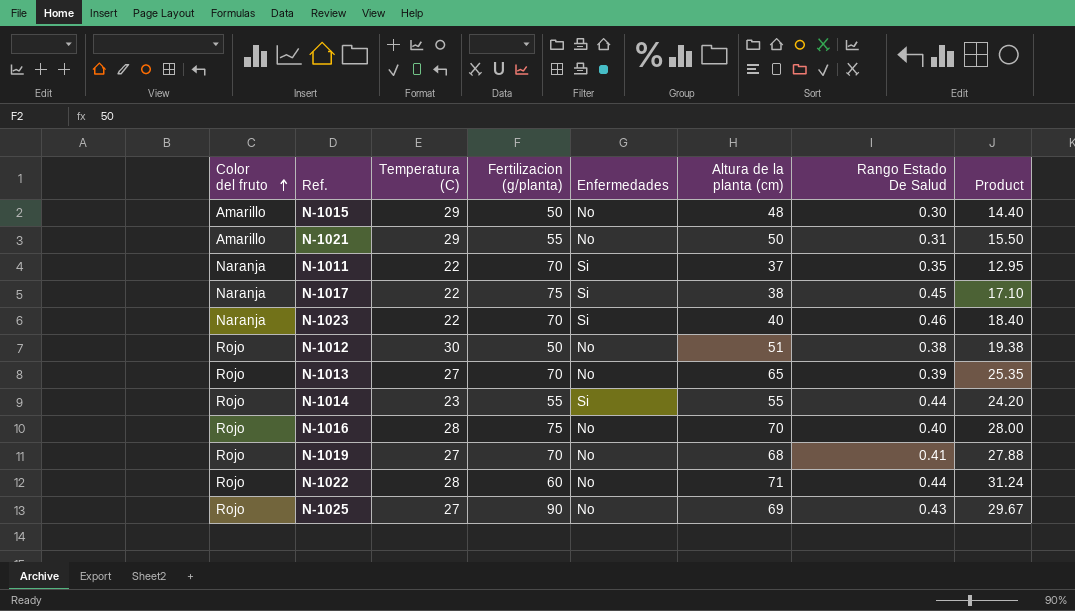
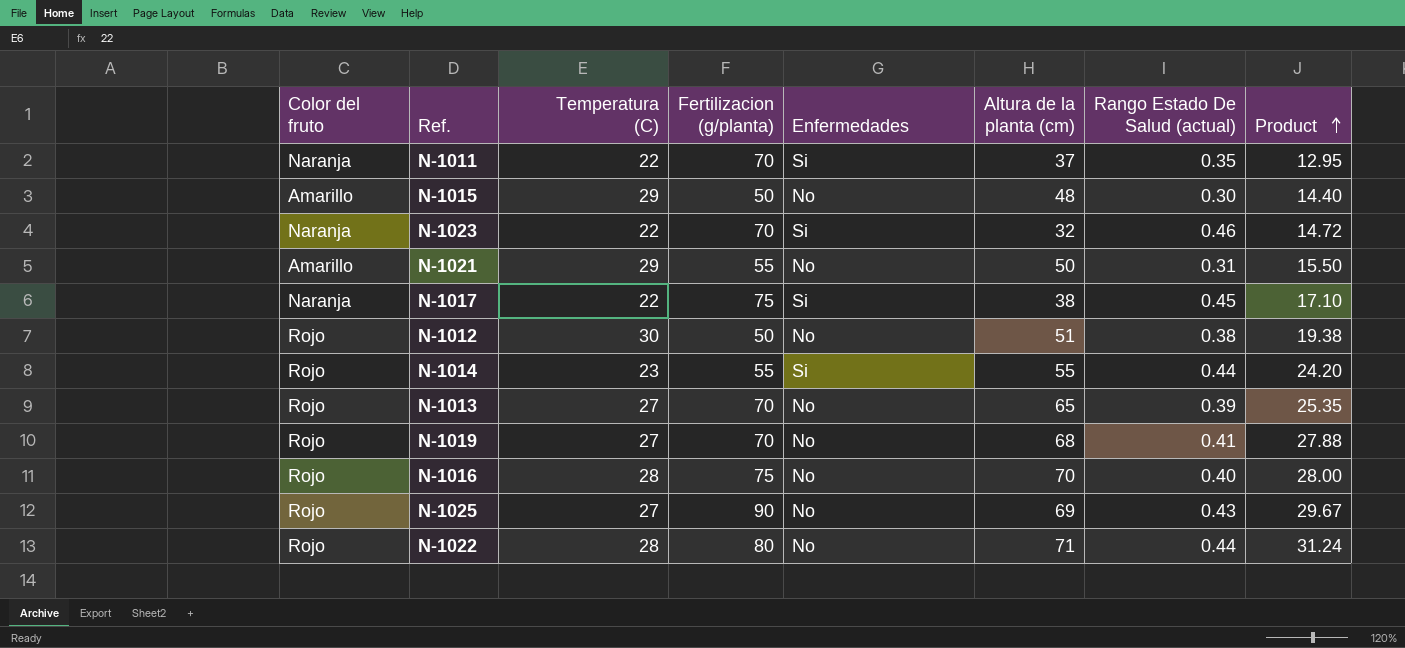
row order: Color del fruto ascending -> Product ascending
column name: Rango Estado De Salud -> Rango Estado De Salud (actual)
N-1023 | Altura de la planta (cm): 40 -> 32
N-1023 | Product: 18.40 -> 14.72
N-1022 | Fertilizacion (g/planta): 60 -> 80

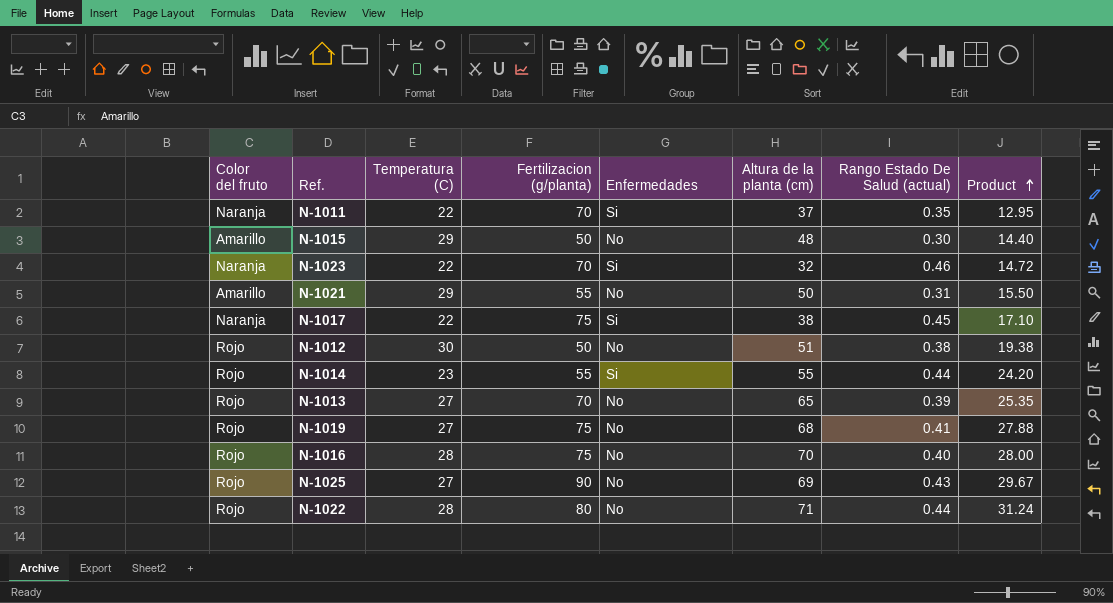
N-1019 | Fertilizacion (g/planta): 70 -> 75

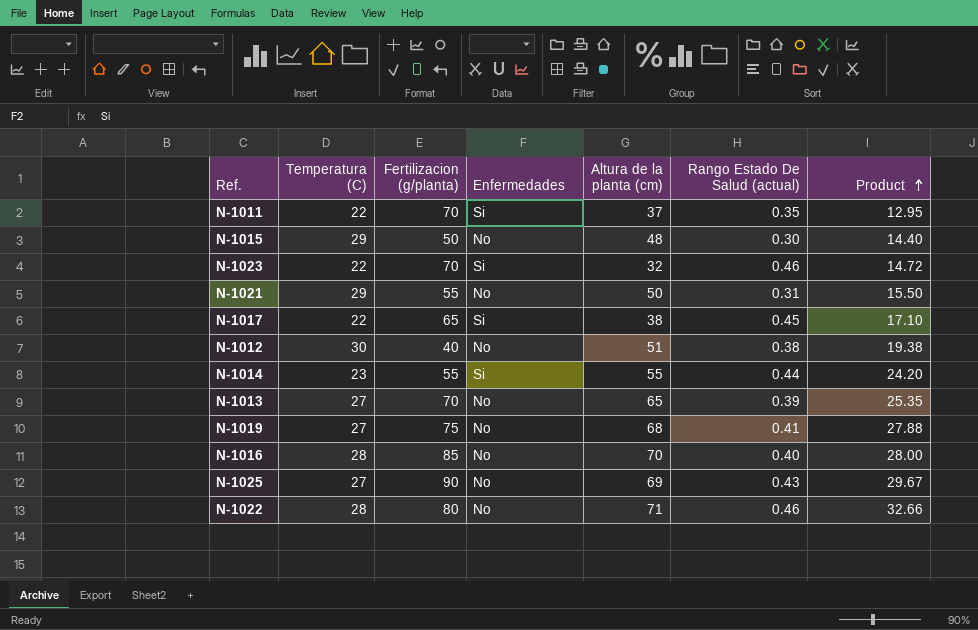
column Color del fruto | position: 1 -> none
N-1017 | Fertilizacion (g/planta): 75 -> 65
N-1012 | Fertilizacion (g/planta): 50 -> 40
N-1016 | Fertilizacion (g/planta): 75 -> 85
N-1022 | Rango Estado De Salud (actual): 0.44 -> 0.46
N-1022 | Product: 31.24 -> 32.66

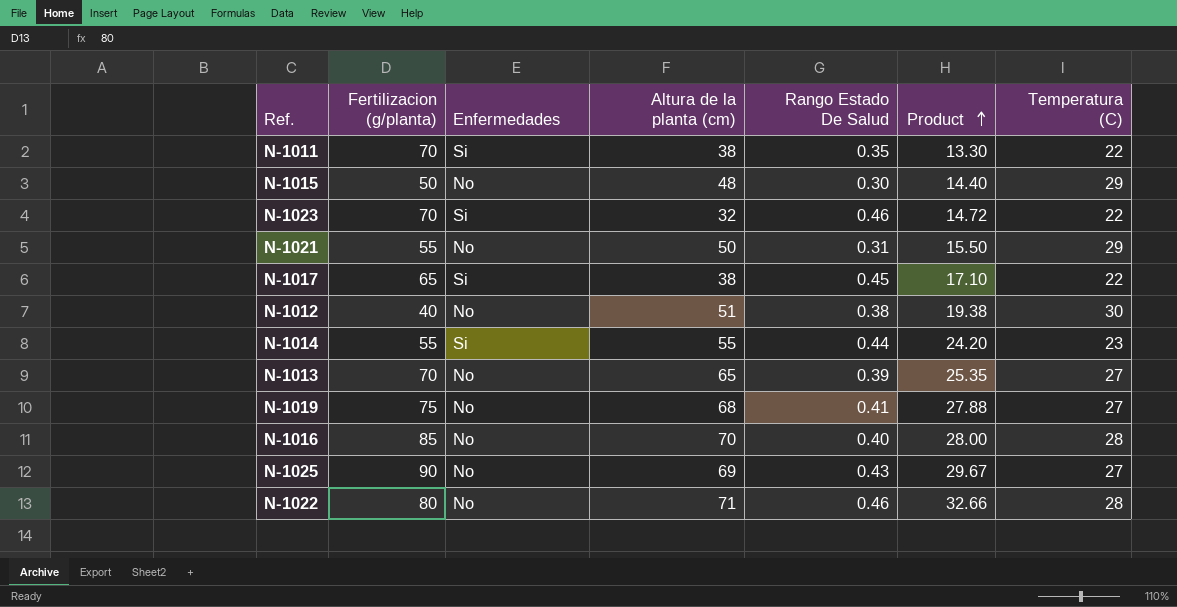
column name: Rango Estado De Salud (actual) -> Rango Estado De Salud
column Temperatura (C) | position: 2 -> 7
N-1011 | Altura de la planta (cm): 37 -> 38
N-1011 | Product: 12.95 -> 13.30

